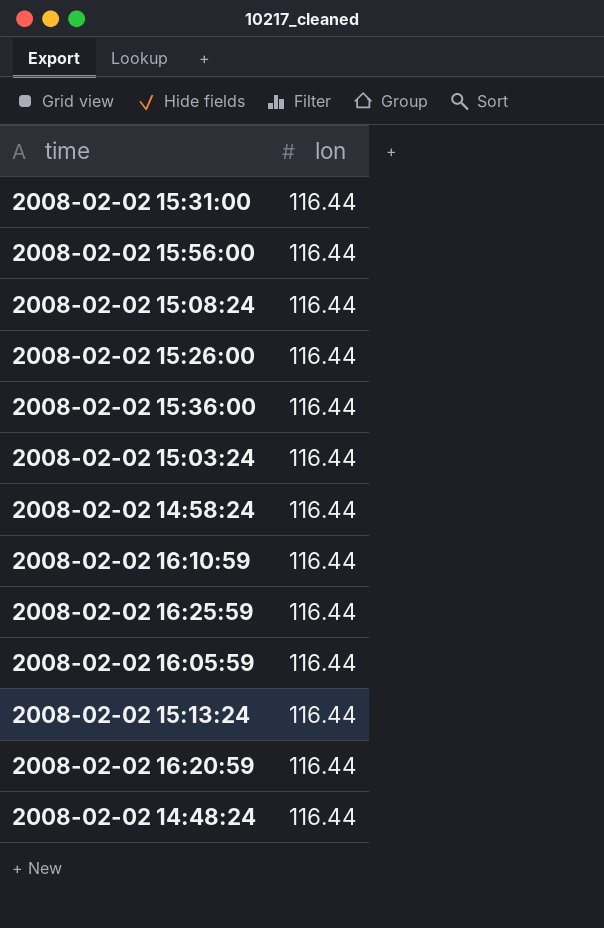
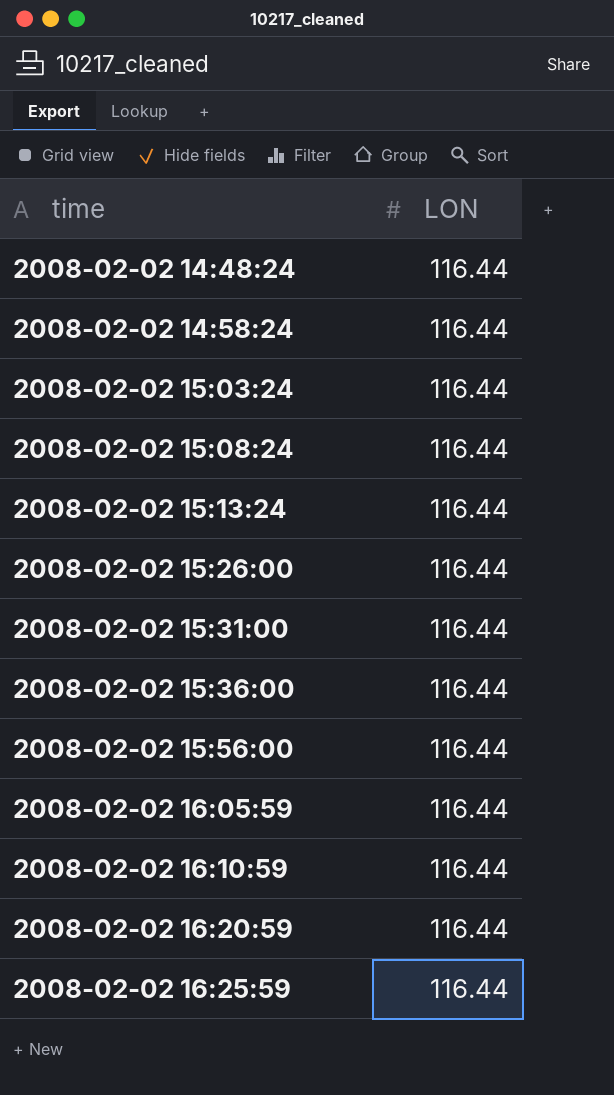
row order: none -> time ascending
column name: lon -> LON

